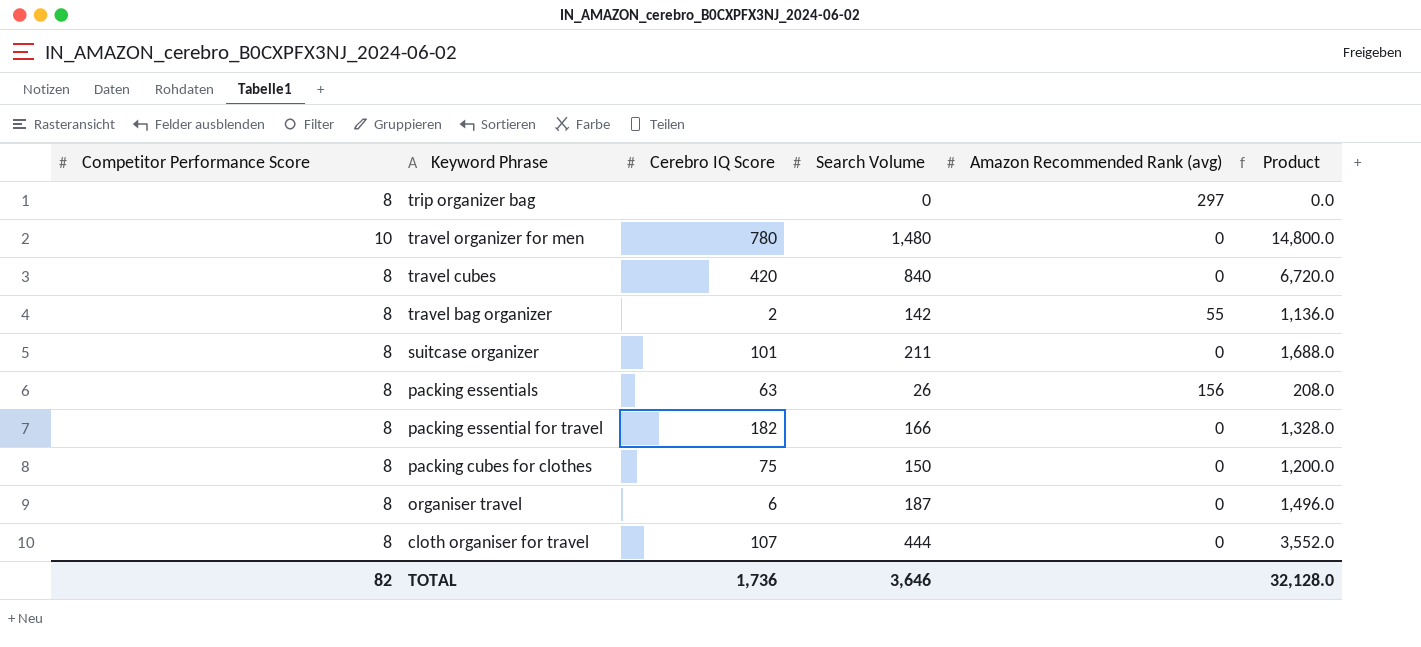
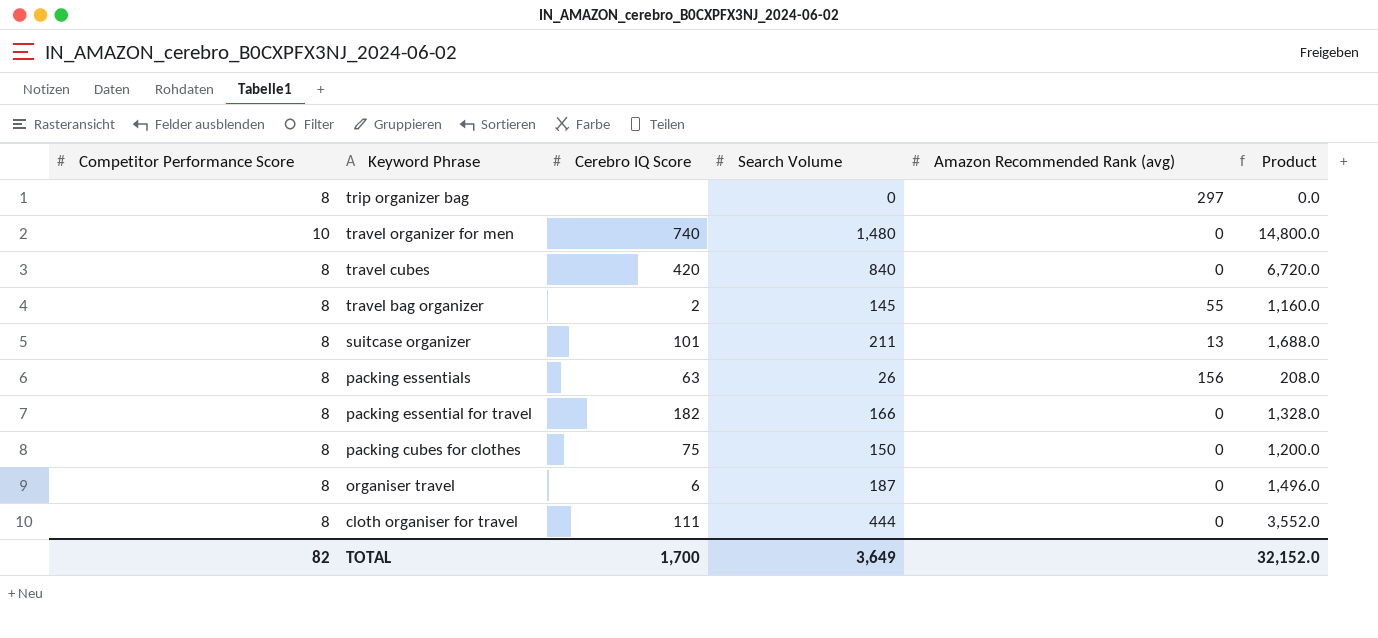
travel organizer for men | Cerebro IQ Score: 780 -> 740
travel bag organizer | Search Volume: 142 -> 145
travel bag organizer | Product: 1,136.0 -> 1,160.0
suitcase organizer | Amazon Recommended Rank (avg): 0 -> 13
cloth organiser for travel | Cerebro IQ Score: 107 -> 111
TOTAL | Cerebro IQ Score: 1,736 -> 1,700
TOTAL | Search Volume: 3,646 -> 3,649
TOTAL | Product: 32,128.0 -> 32,152.0

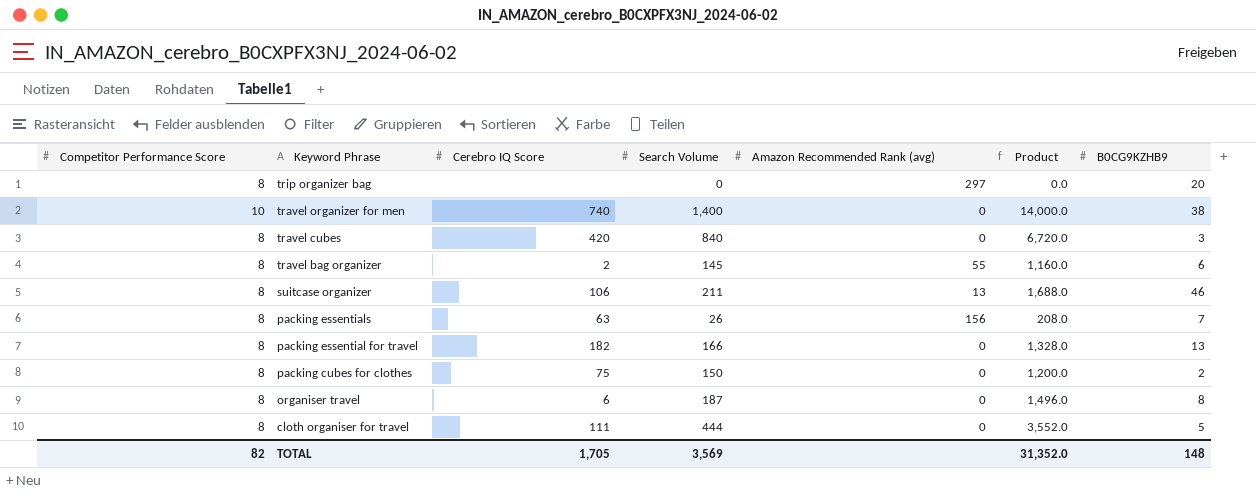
column B0CG9KZHB9 | position: none -> 7
travel organizer for men | Search Volume: 1,480 -> 1,400
travel organizer for men | Product: 14,800.0 -> 14,000.0
suitcase organizer | Cerebro IQ Score: 101 -> 106
TOTAL | Cerebro IQ Score: 1,700 -> 1,705
TOTAL | Search Volume: 3,649 -> 3,569
TOTAL | Product: 32,152.0 -> 31,352.0

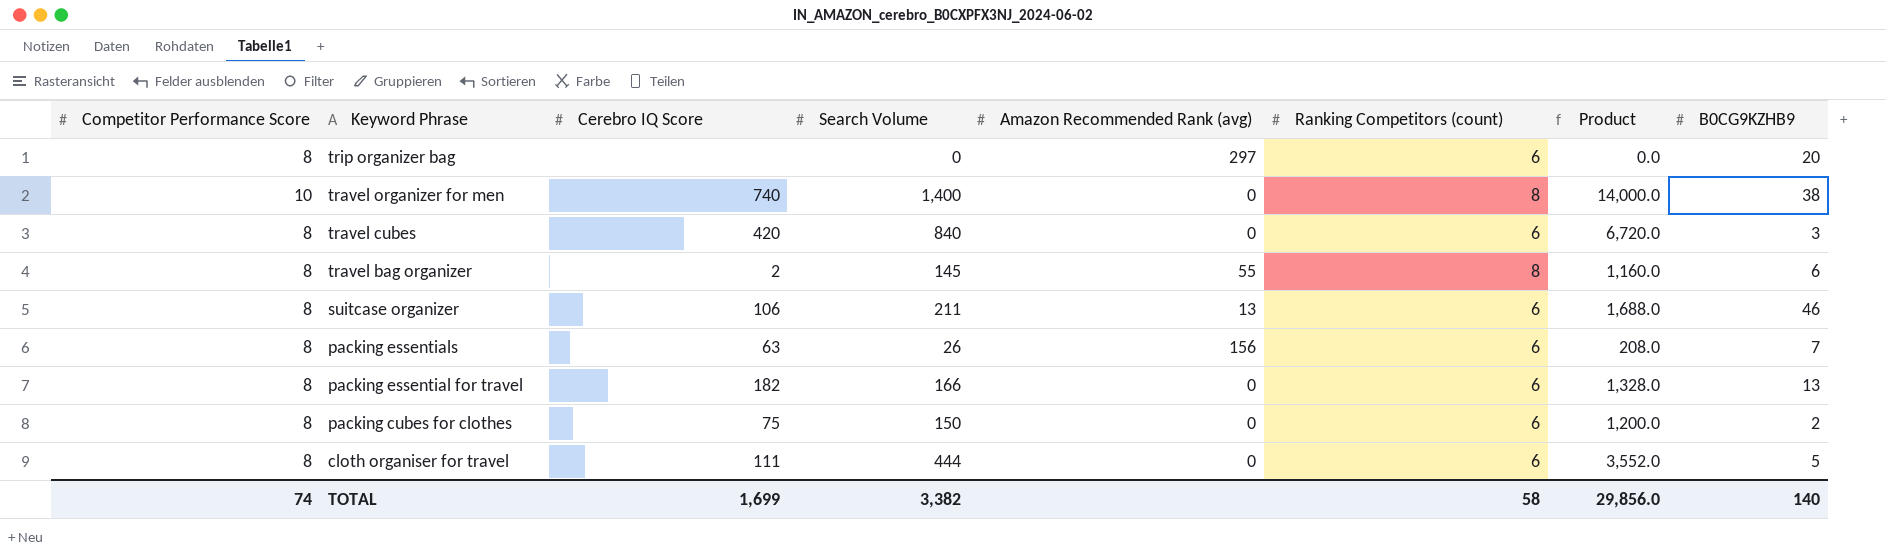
column Ranking Competitors (count) | position: none -> 6
row organiser travel: 8 | 6 | 187 | 0 | 1,496.0 | 8 -> none
TOTAL | Competitor Performance Score: 82 -> 74
TOTAL | Cerebro IQ Score: 1,705 -> 1,699
TOTAL | Search Volume: 3,569 -> 3,382
TOTAL | Product: 31,352.0 -> 29,856.0
TOTAL | B0CG9KZHB9: 148 -> 140

